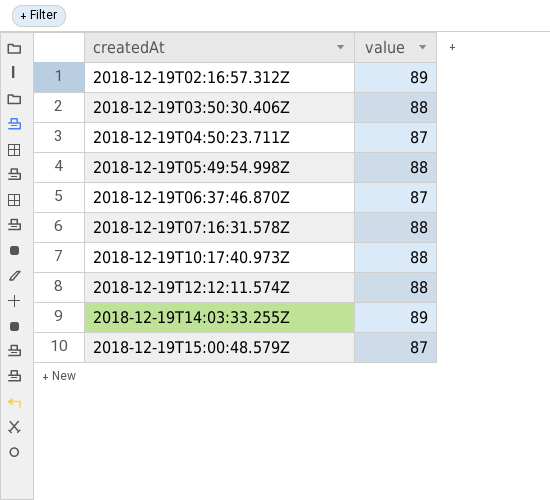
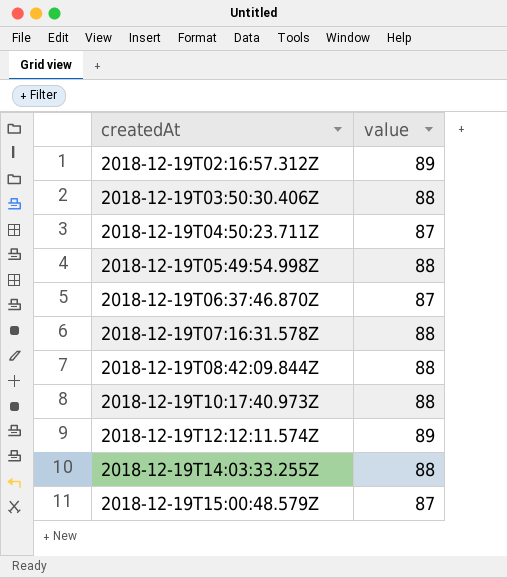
row 2018-12-19T08:42:09.844Z: none -> 88
2018-12-19T12:12:11.574Z | value: 88 -> 89
2018-12-19T14:03:33.255Z | value: 89 -> 88

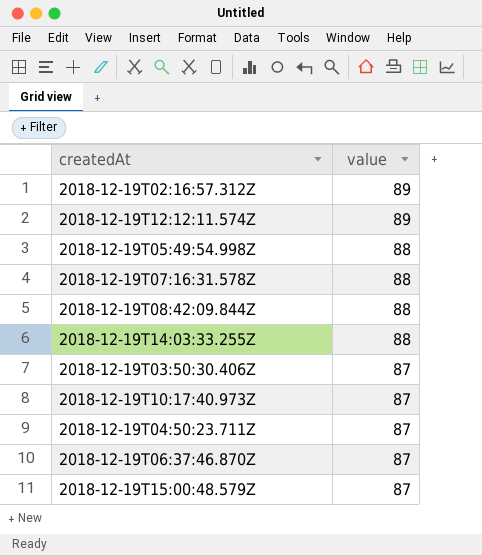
row order: createdAt ascending -> value descending
2018-12-19T03:50:30.406Z | value: 88 -> 87
2018-12-19T10:17:40.973Z | value: 88 -> 87

